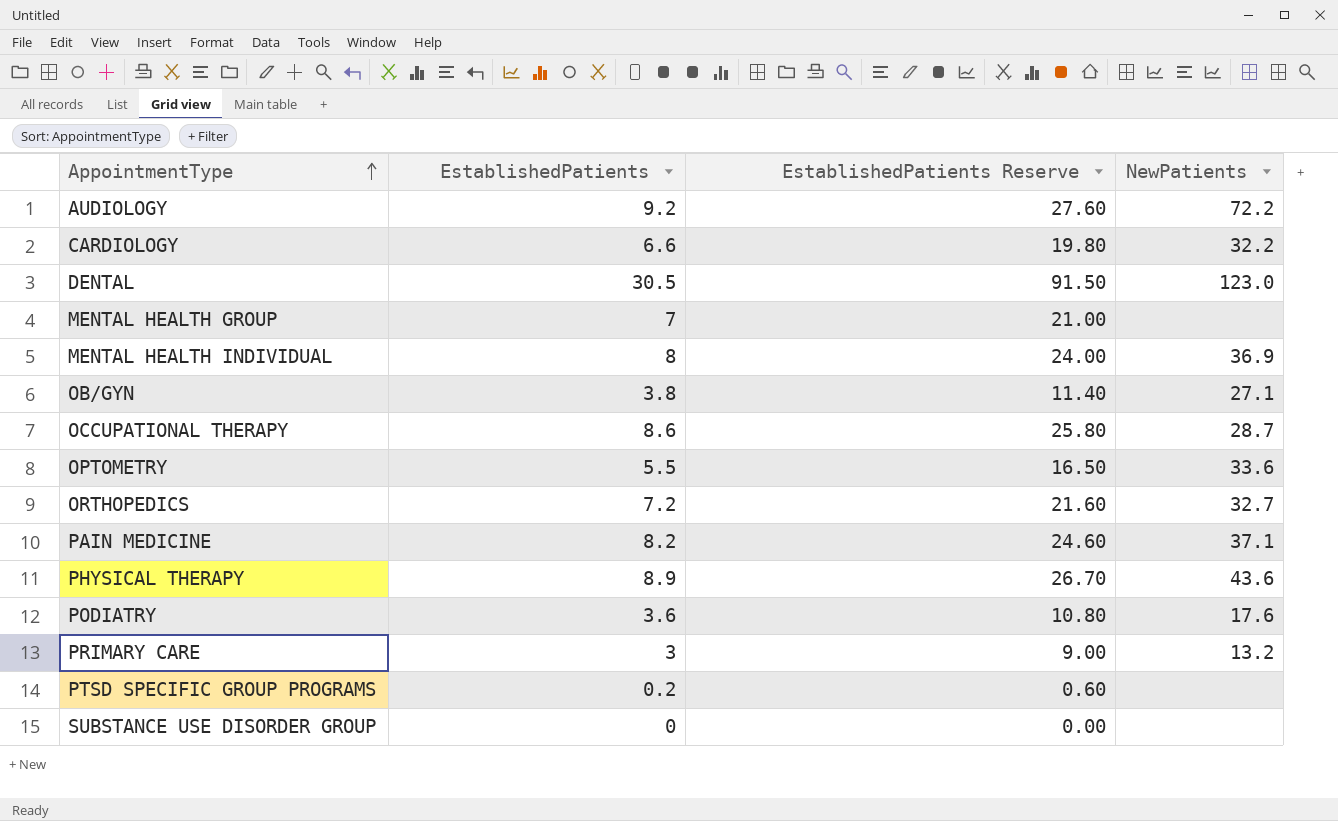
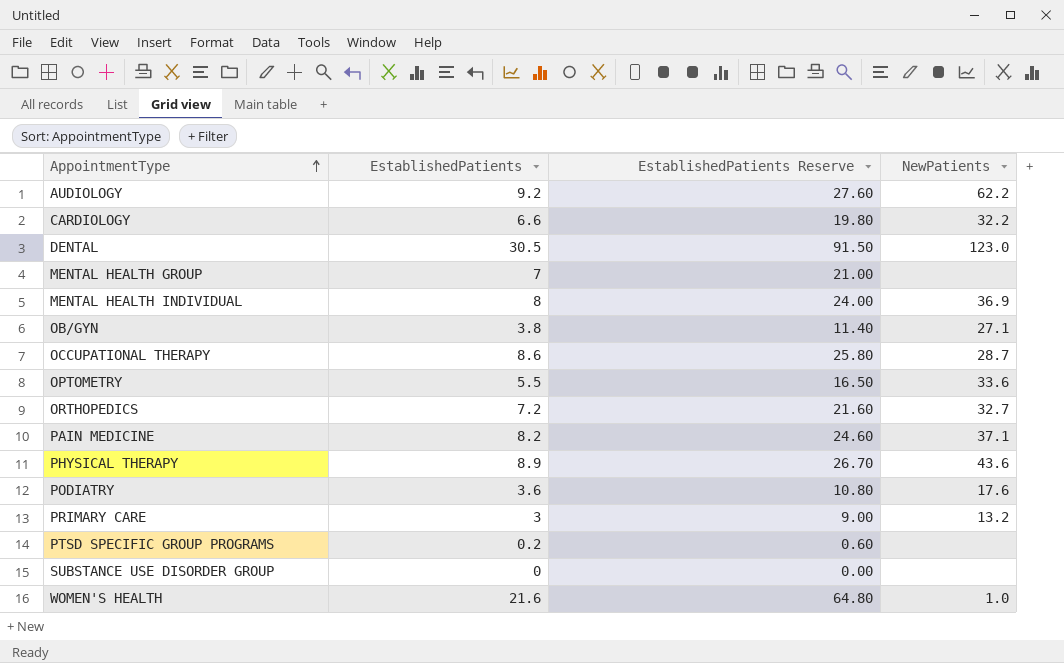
AUDIOLOGY | NewPatients: 72.2 -> 62.2
row WOMEN'S HEALTH: none -> 21.6 | 64.80 | 1.0

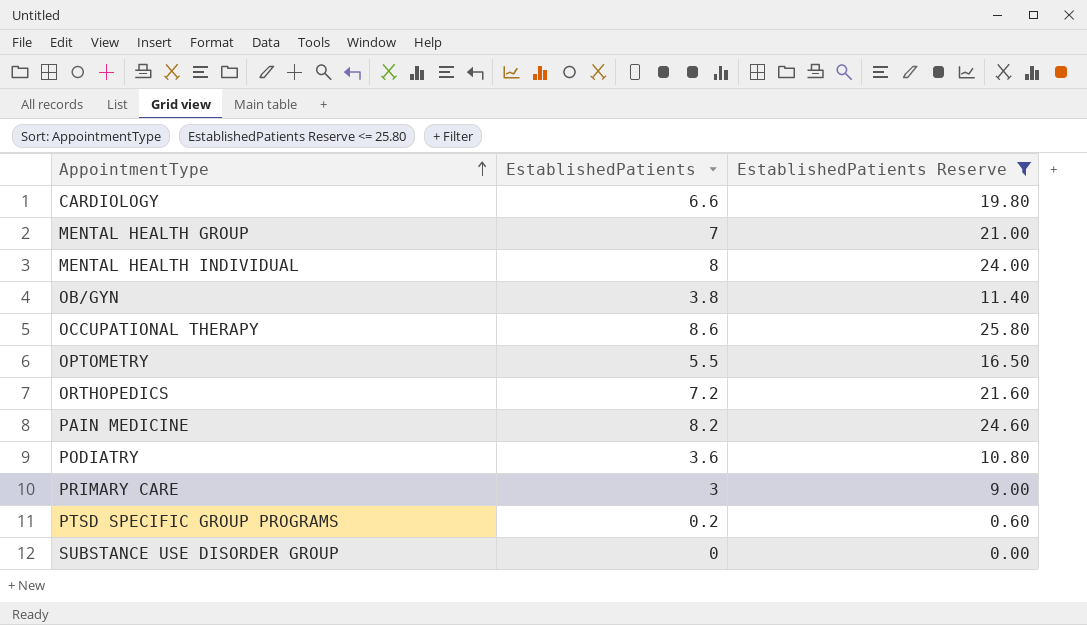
filter: none -> EstablishedPatients Reserve <= 25.80
column NewPatients | position: 4 -> none

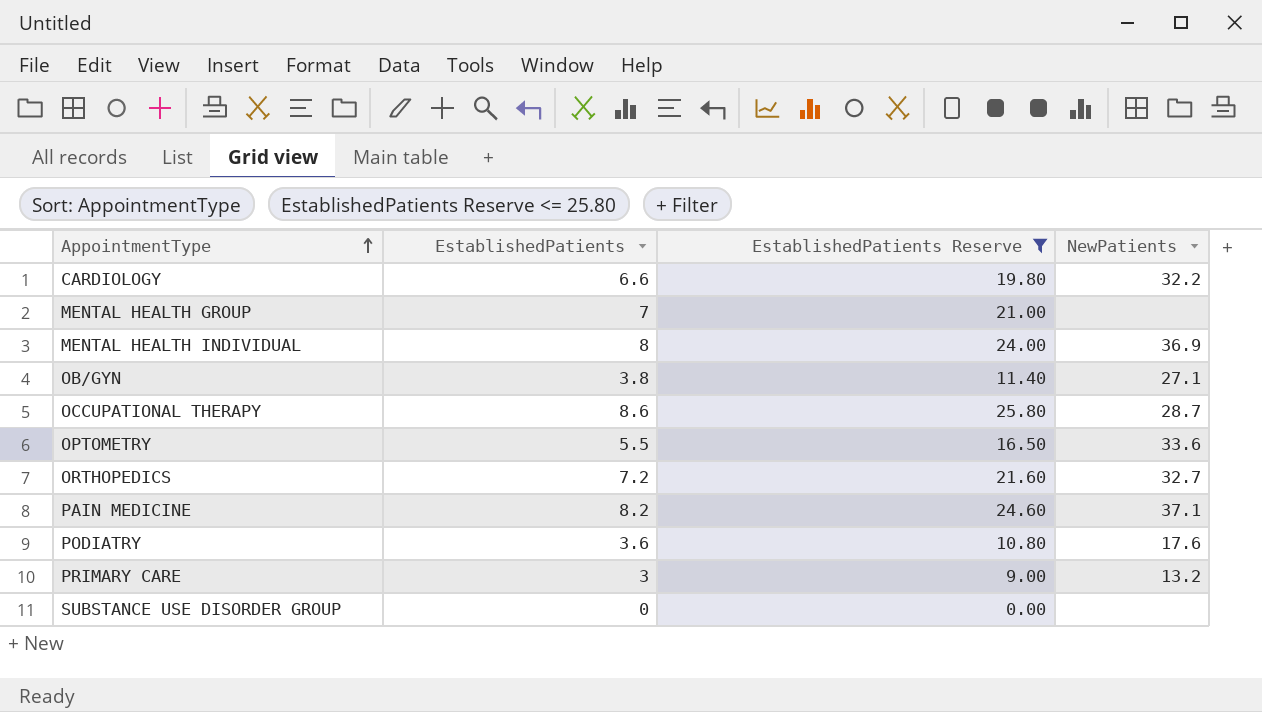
column NewPatients | position: none -> 4
row PTSD SPECIFIC GROUP PROGRAMS: 0.2 | 0.60 -> none

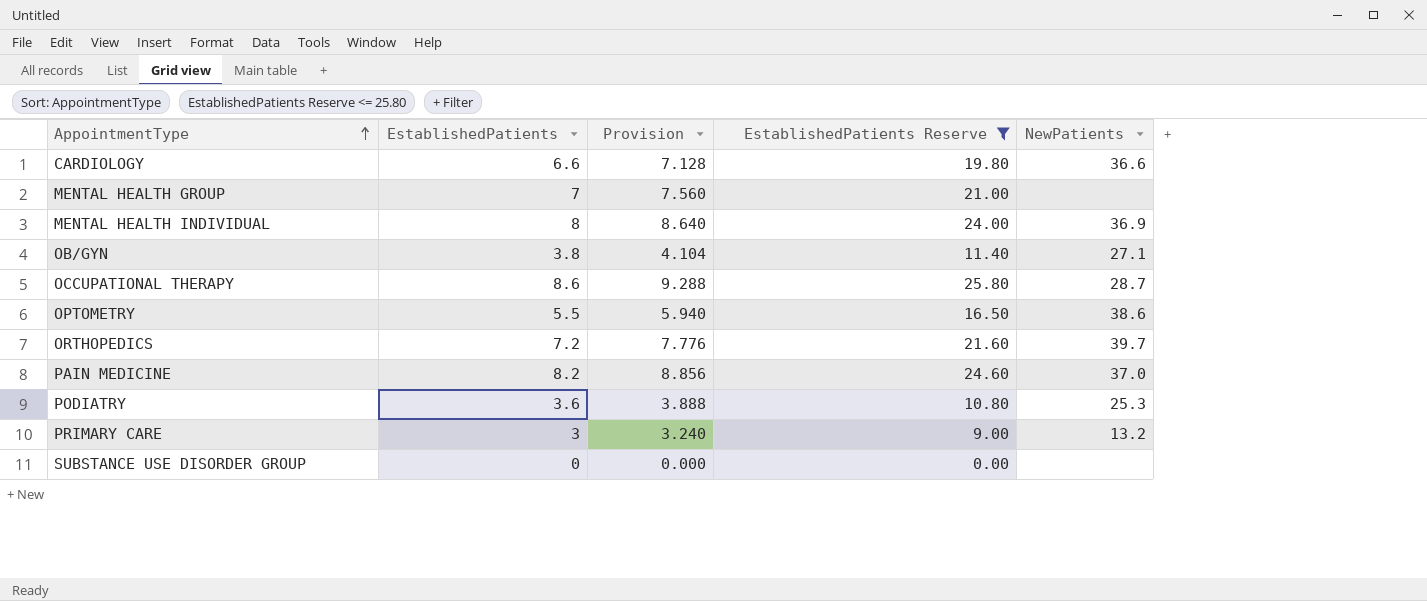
column Provision | formula: none -> [EstablishedPatients] * 1.08
CARDIOLOGY | NewPatients: 32.2 -> 36.6
OPTOMETRY | NewPatients: 33.6 -> 38.6
ORTHOPEDICS | NewPatients: 32.7 -> 39.7
PAIN MEDICINE | NewPatients: 37.1 -> 37.0
PODIATRY | NewPatients: 17.6 -> 25.3

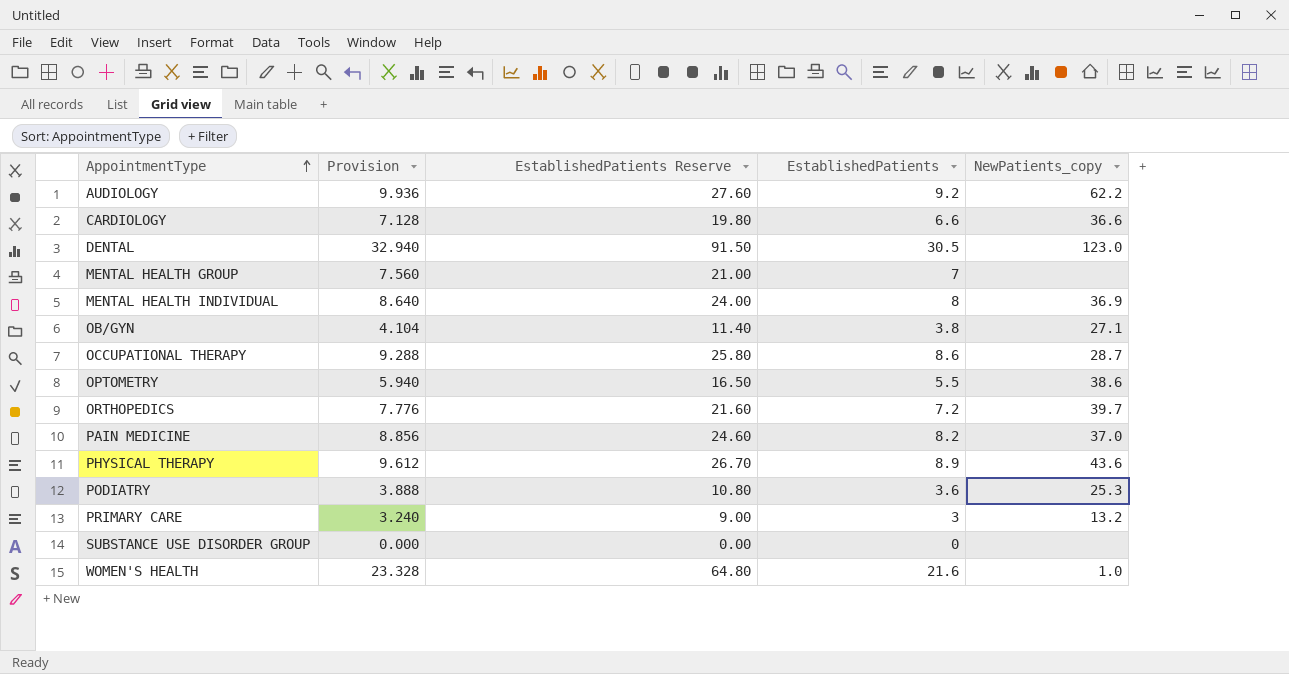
filter: EstablishedPatients Reserve <= 25.80 -> none
column EstablishedPatients | position: 2 -> 4
column name: NewPatients -> NewPatients_copy

